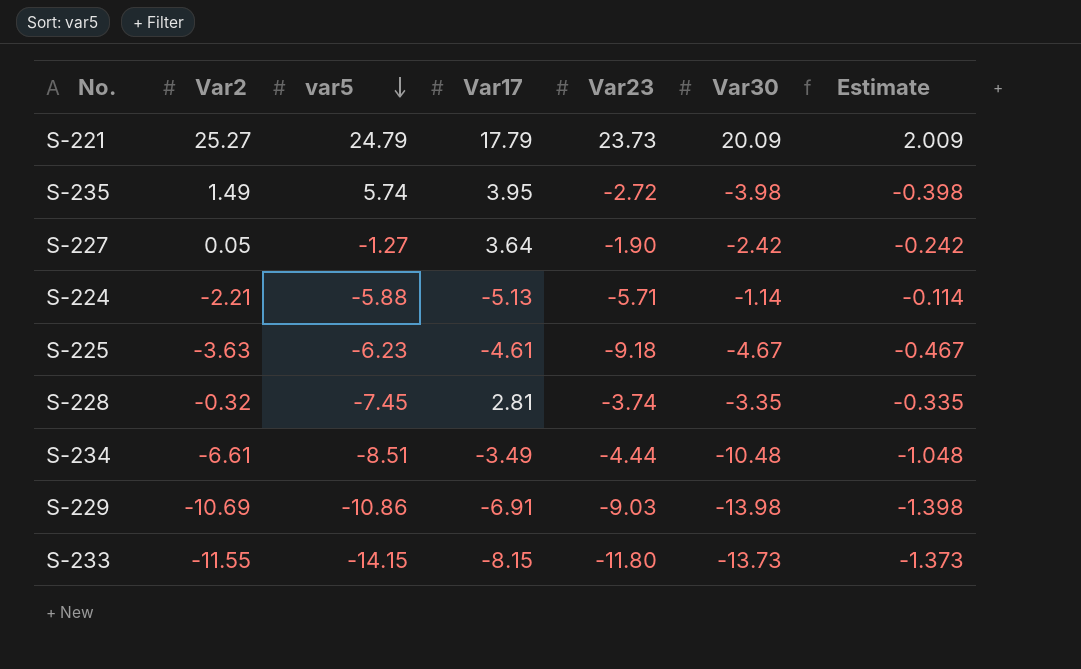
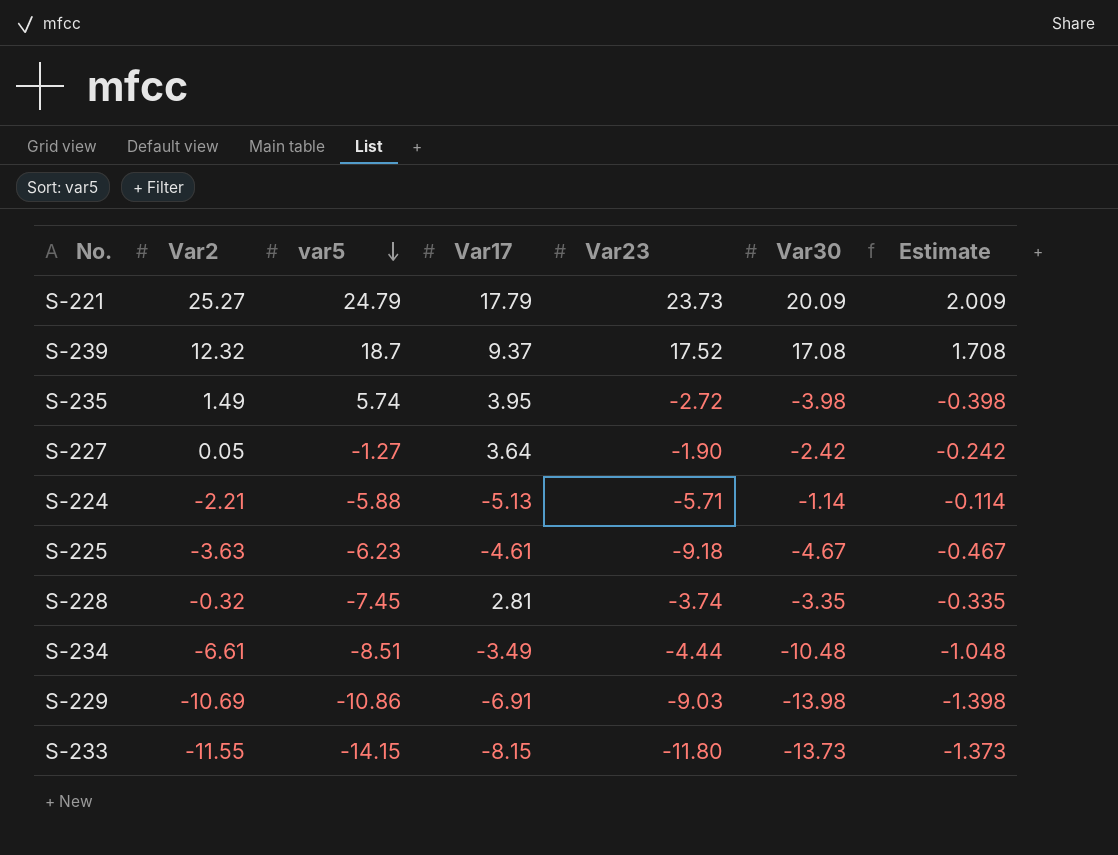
row S-239: none -> 12.32 | 18.7 | 9.37 | 17.52 | 17.08 | 1.708

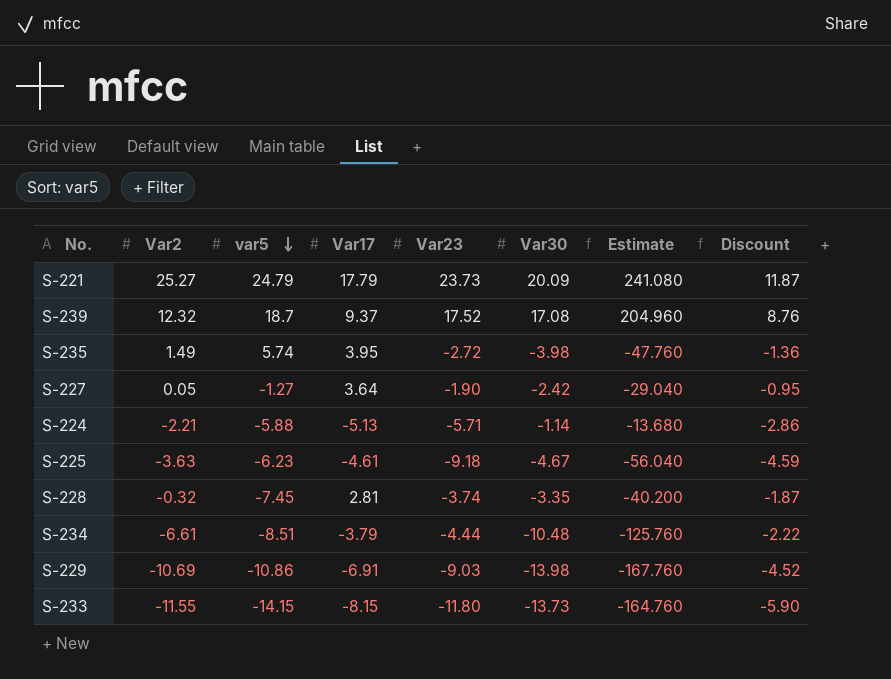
column Estimate | formula: [Var30] * 0.1 -> [Var30] * 12
column Discount | formula: none -> [Var23] * 0.5
S-234 | Var17: -3.49 -> -3.79

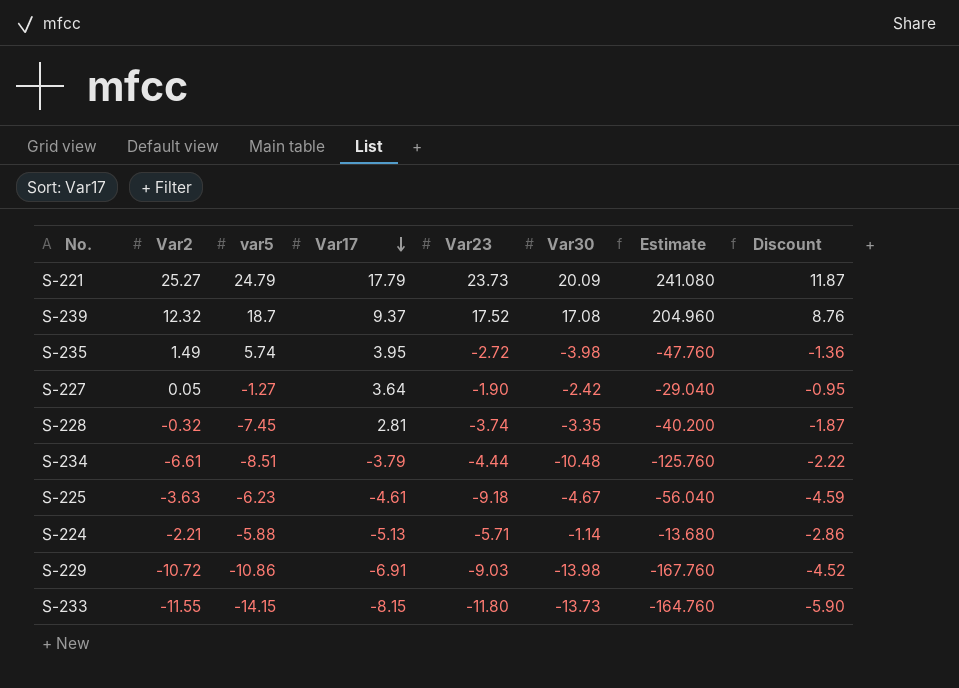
row order: var5 descending -> Var17 descending
S-229 | Var2: -10.69 -> -10.72

